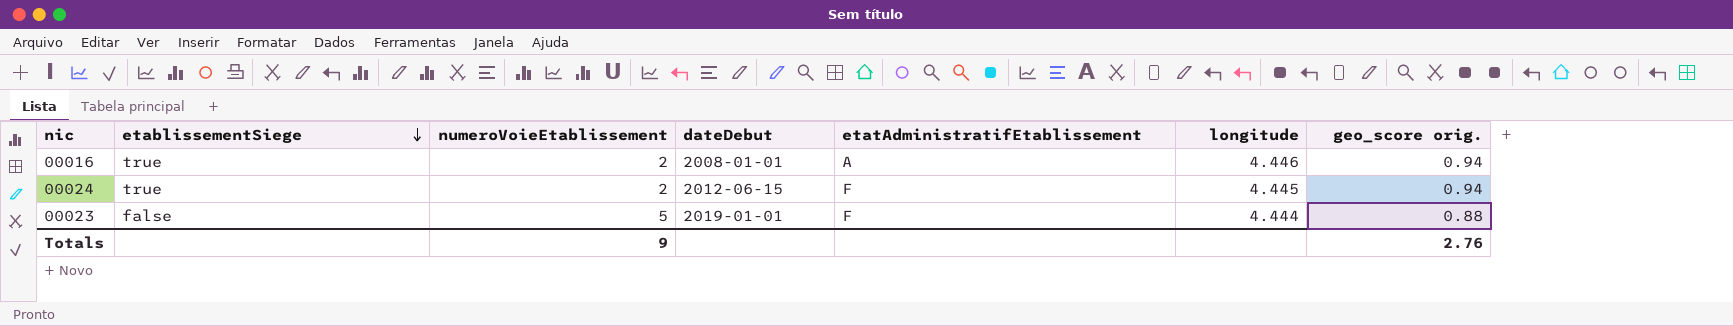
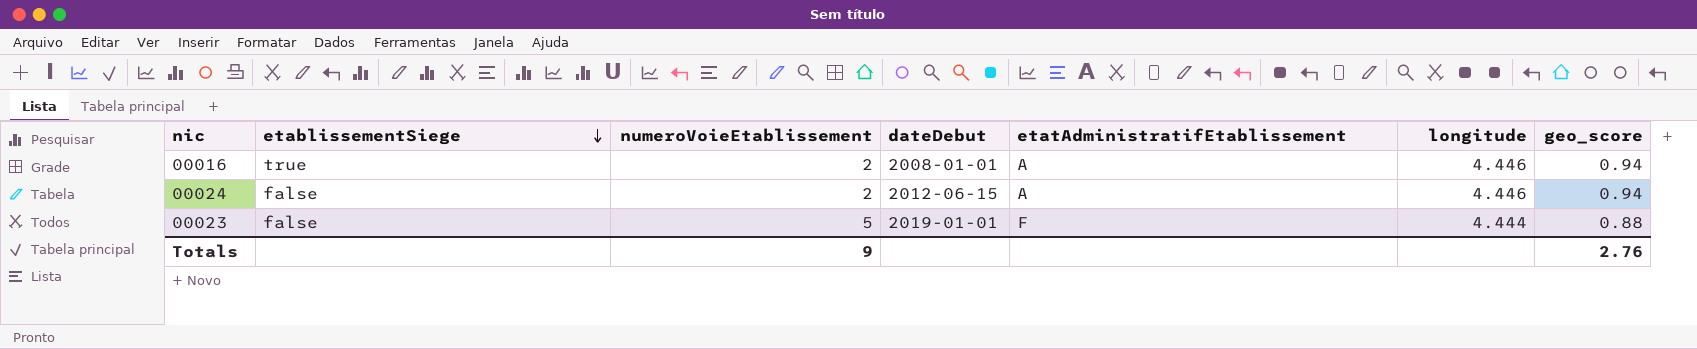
column name: geo_score orig. -> geo_score
00024 | etablissementSiege: true -> false
00024 | etatAdministratifEtablissement: F -> A
00024 | longitude: 4.445 -> 4.446

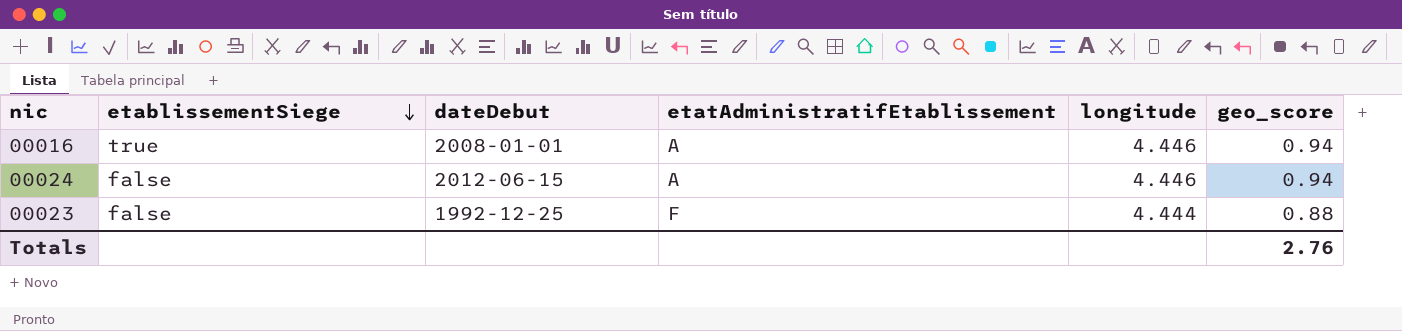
column numeroVoieEtablissement | position: 3 -> none
00023 | dateDebut: 2019-01-01 -> 1992-12-25

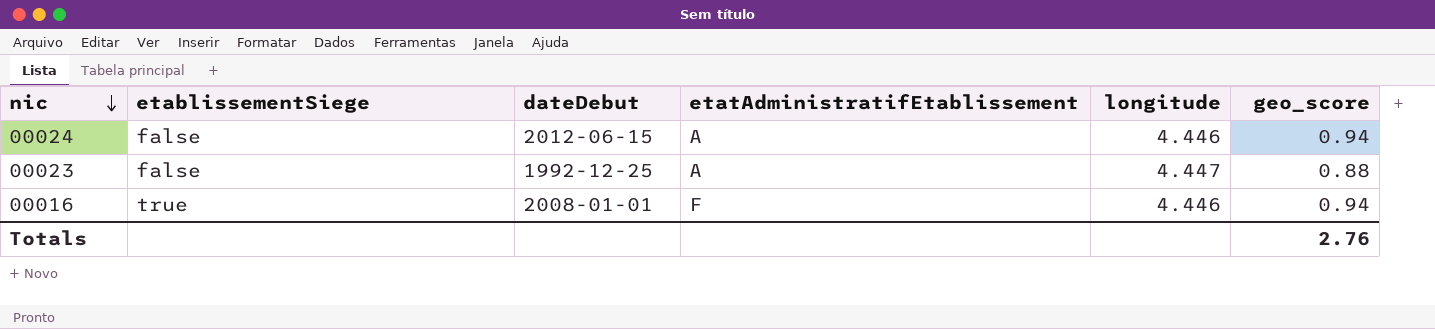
row order: etablissementSiege descending -> nic descending
00023 | etatAdministratifEtablissement: F -> A
00023 | longitude: 4.444 -> 4.447
00016 | etatAdministratifEtablissement: A -> F

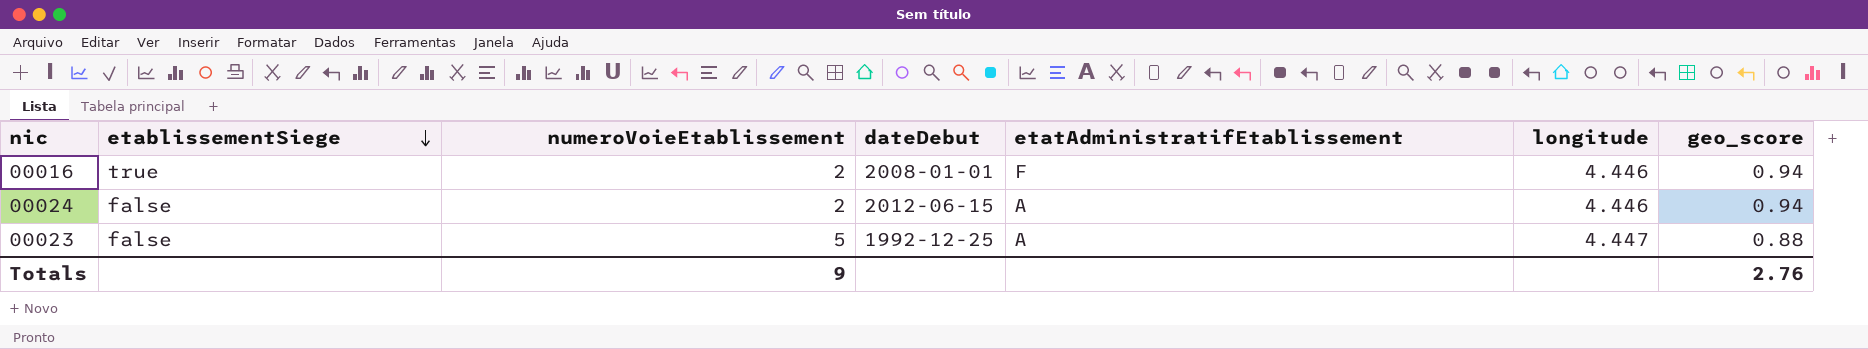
row order: nic descending -> etablissementSiege descending
column numeroVoieEtablissement | position: none -> 3

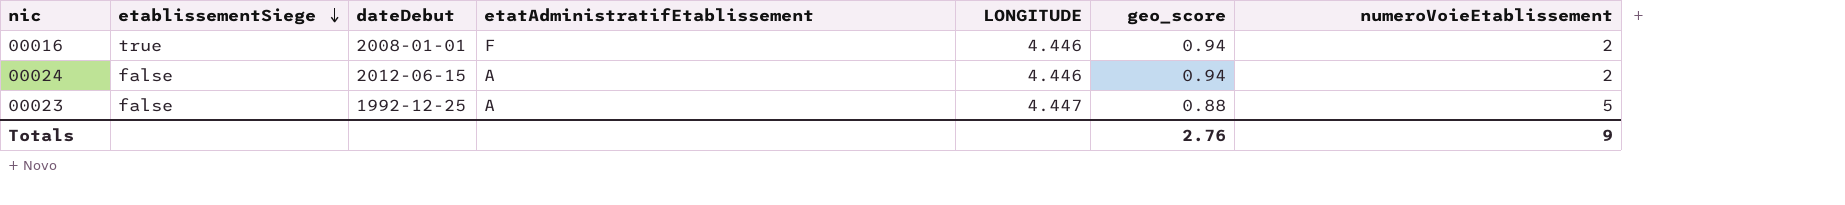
column name: longitude -> LONGITUDE
column numeroVoieEtablissement | position: 3 -> 7

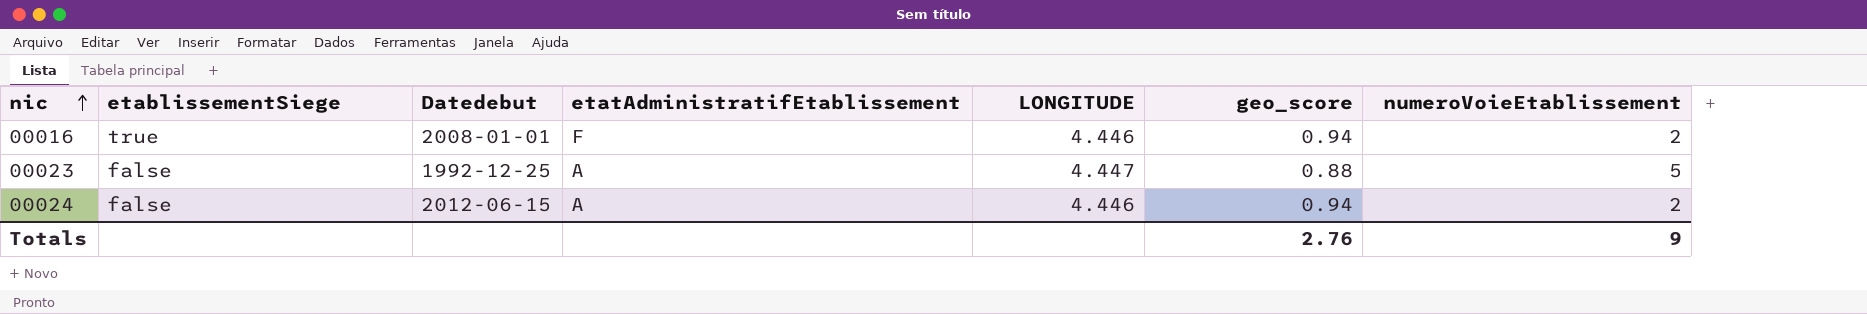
row order: etablissementSiege descending -> nic ascending
column name: dateDebut -> Datedebut

